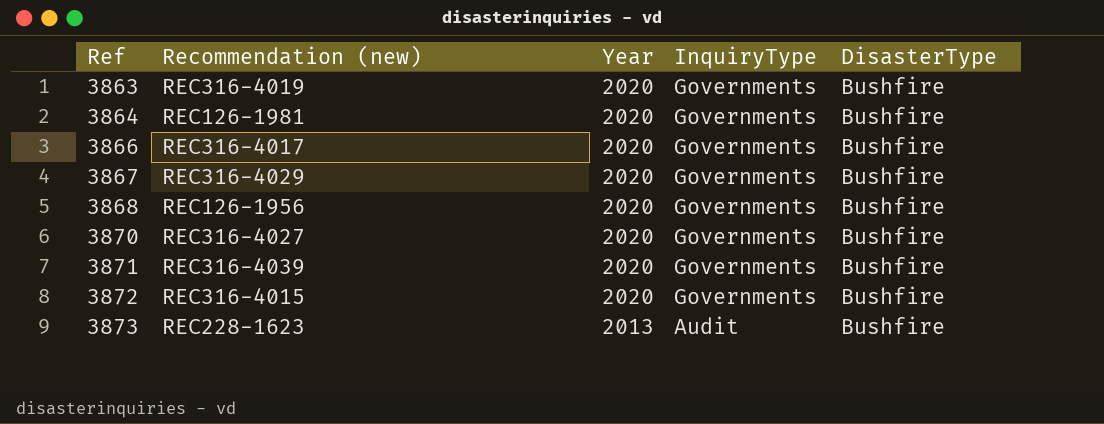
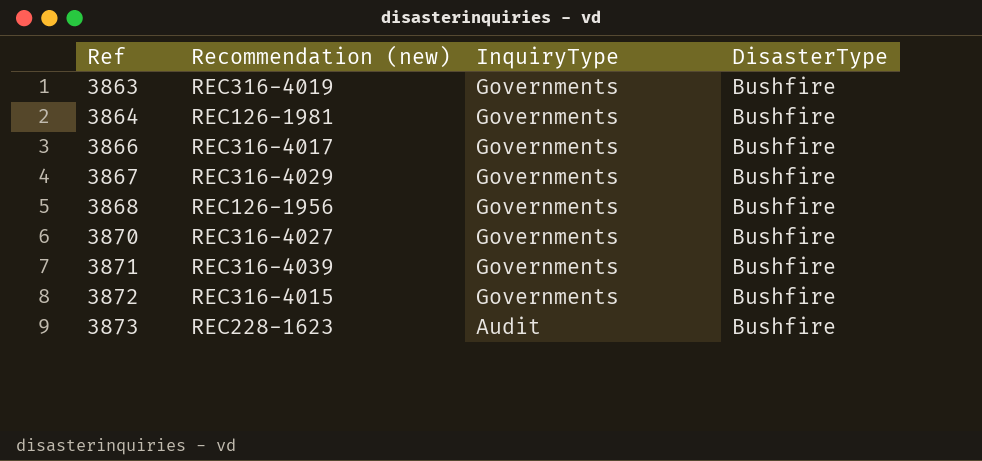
column Year | position: 3 -> none

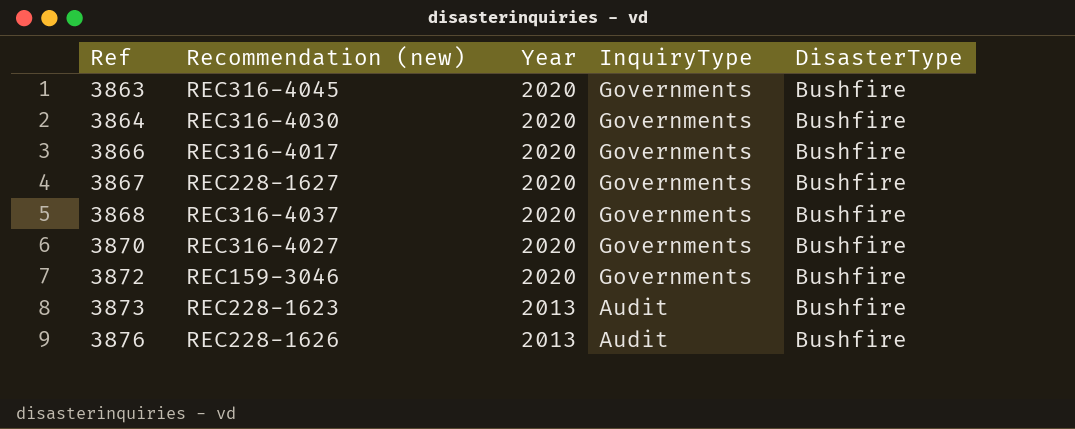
column Year | position: none -> 3
row 3871: REC316-4039 | Governments | Bushfire -> none
3863 | Recommendation (new): REC316-4019 -> REC316-4045
3864 | Recommendation (new): REC126-1981 -> REC316-4030
3867 | Recommendation (new): REC316-4029 -> REC228-1627
3868 | Recommendation (new): REC126-1956 -> REC316-4037
3872 | Recommendation (new): REC316-4015 -> REC159-3046
row 3876: none -> REC228-1626 | 2013 | Audit | Bushfire

